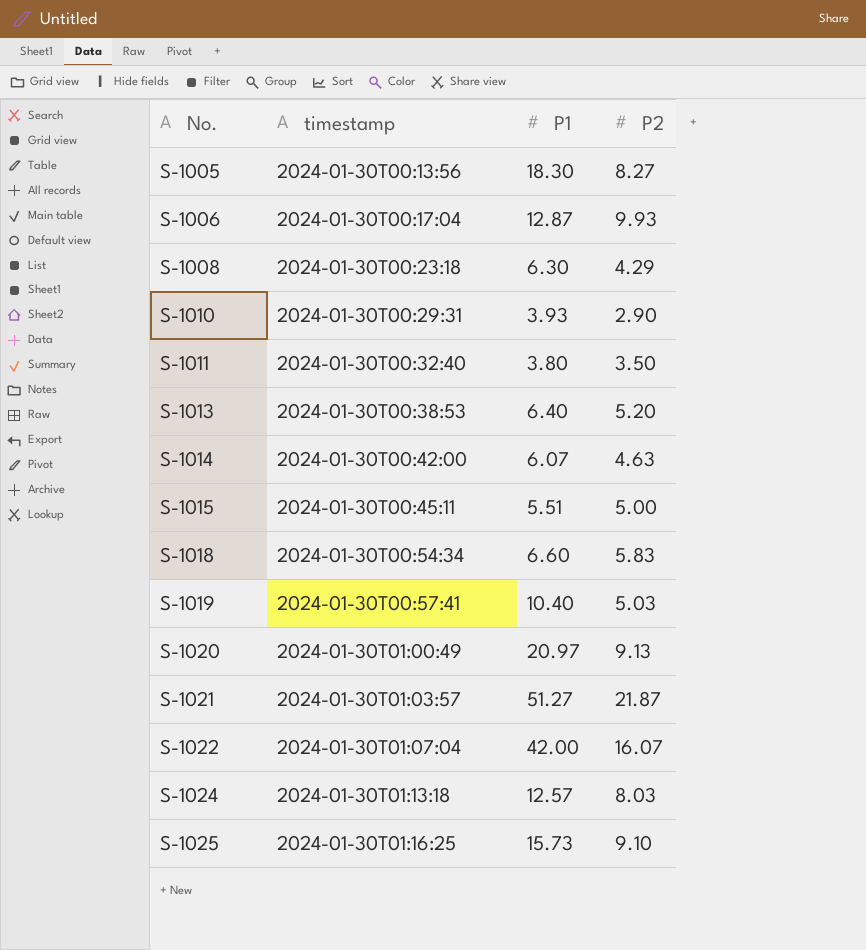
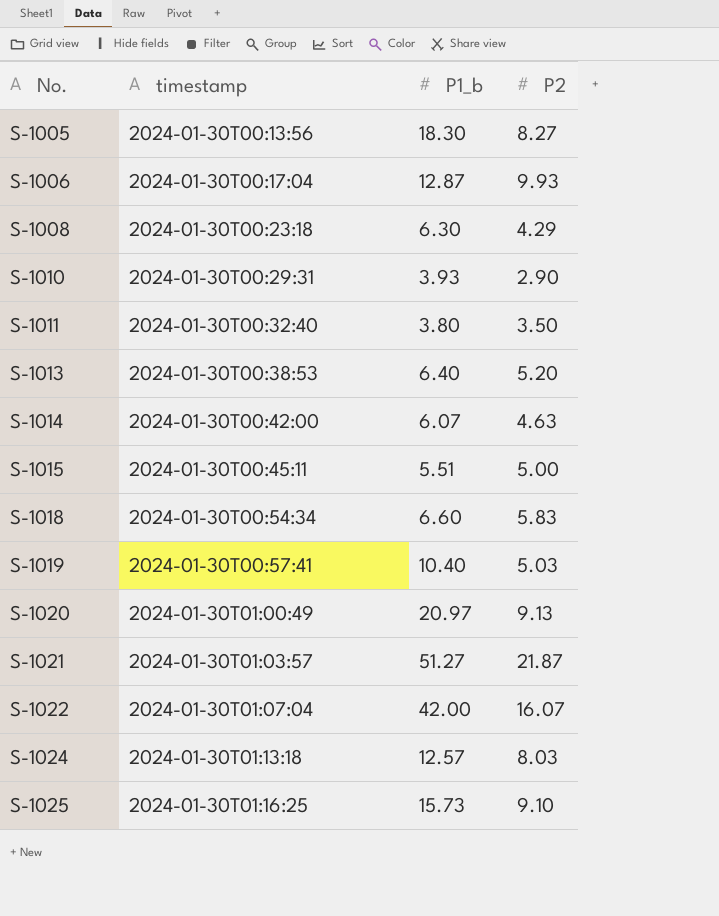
column name: P1 -> P1_b

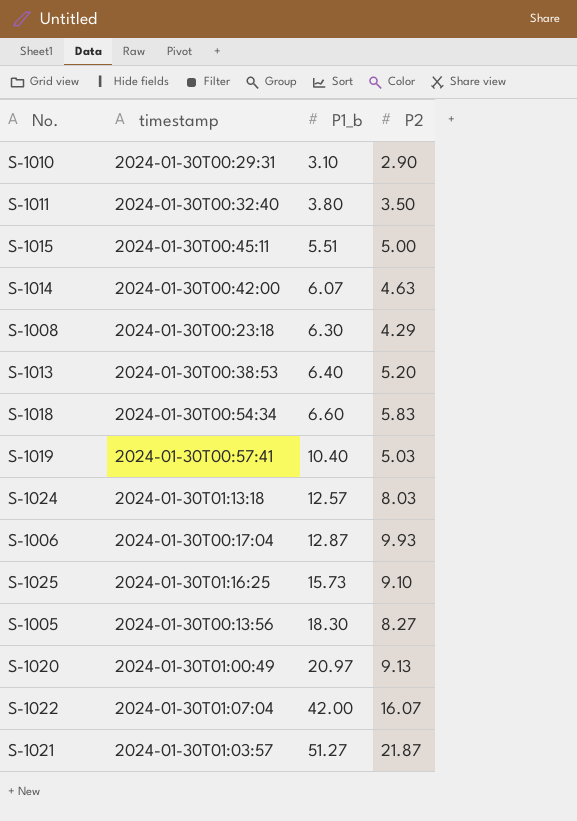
row order: No. ascending -> P1_b ascending
S-1010 | P1_b: 3.93 -> 3.10

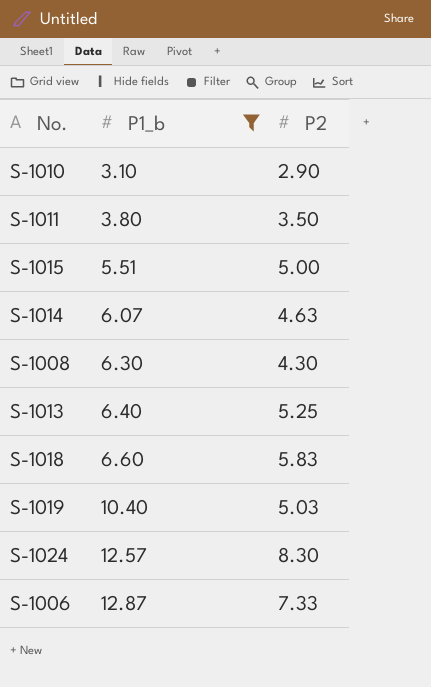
filter: none -> P1_b <= 12.87
column timestamp | position: 2 -> none
S-1008 | P2: 4.29 -> 4.30
S-1013 | P2: 5.20 -> 5.25
S-1024 | P2: 8.03 -> 8.30
S-1006 | P2: 9.93 -> 7.33

